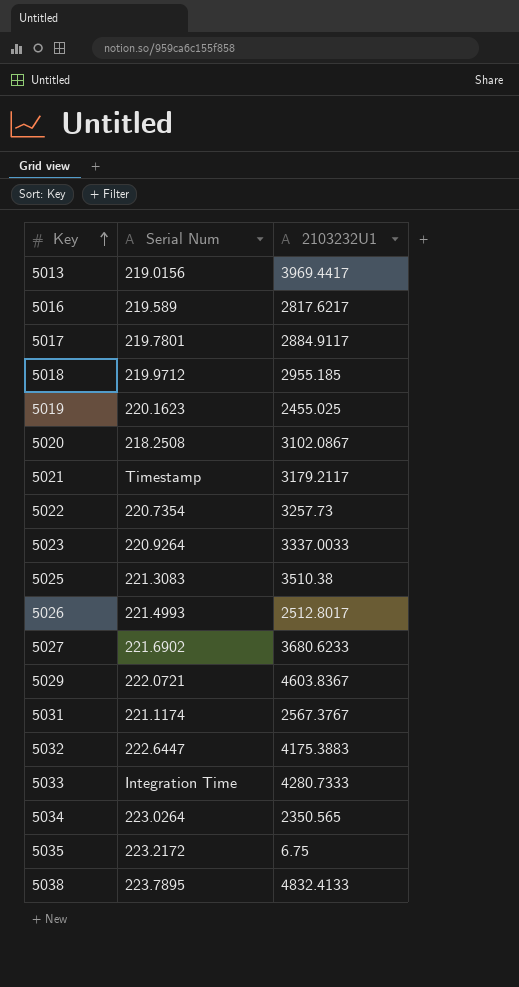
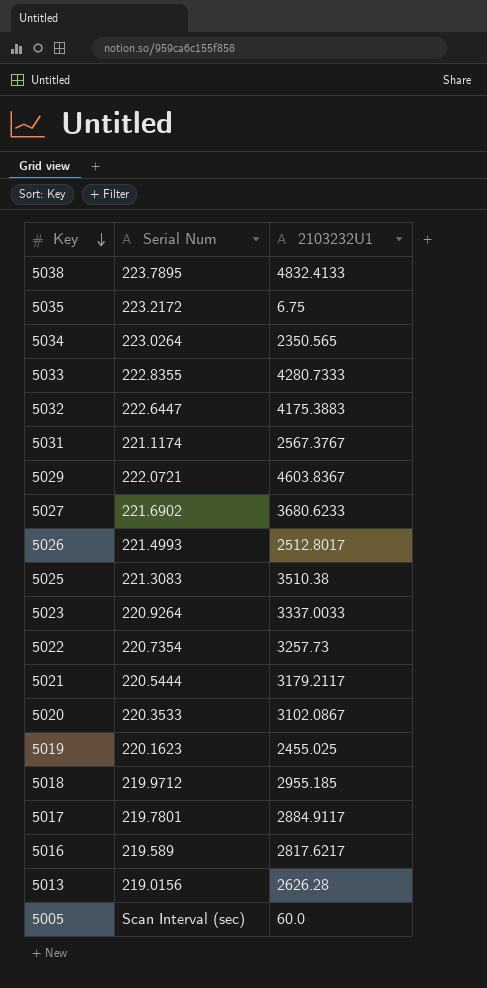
row order: Key ascending -> Key descending
5033 | Serial Num: Integration Time -> 222.8355
5021 | Serial Num: Timestamp -> 220.5444
5020 | Serial Num: 218.2508 -> 220.3533
5013 | 2103232U1: 3969.4417 -> 2626.28
row 5005: none -> Scan Interval (sec) | 60.0

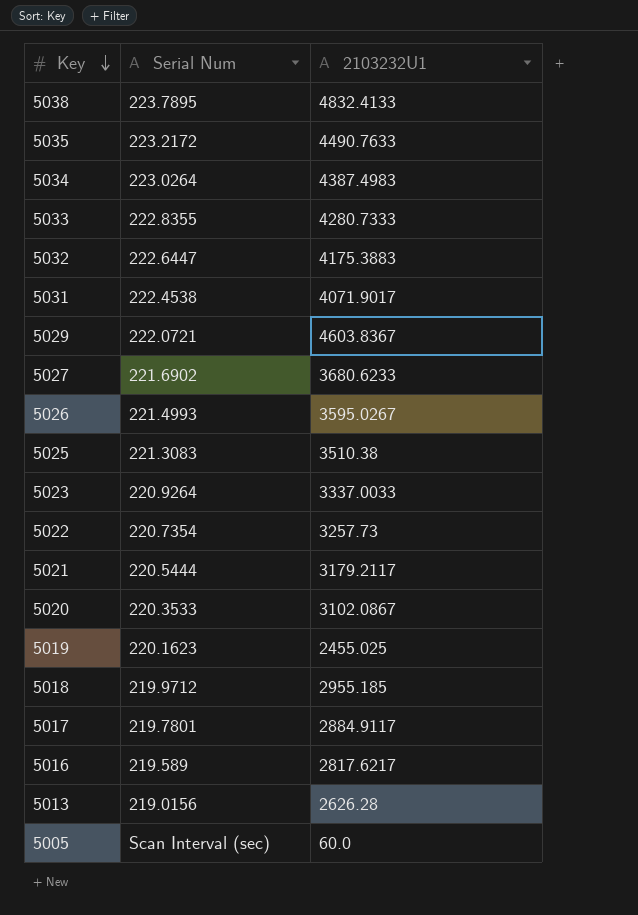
5035 | 2103232U1: 6.75 -> 4490.7633
5034 | 2103232U1: 2350.565 -> 4387.4983
5031 | Serial Num: 221.1174 -> 222.4538
5031 | 2103232U1: 2567.3767 -> 4071.9017
5026 | 2103232U1: 2512.8017 -> 3595.0267

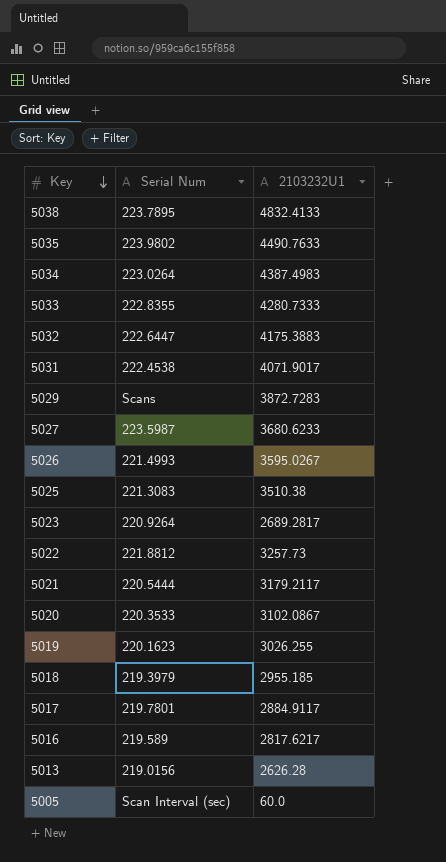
5035 | Serial Num: 223.2172 -> 223.9802
5029 | Serial Num: 222.0721 -> Scans
5029 | 2103232U1: 4603.8367 -> 3872.7283
5027 | Serial Num: 221.6902 -> 223.5987
5023 | 2103232U1: 3337.0033 -> 2689.2817
5022 | Serial Num: 220.7354 -> 221.8812
5019 | 2103232U1: 2455.025 -> 3026.255
5018 | Serial Num: 219.9712 -> 219.3979

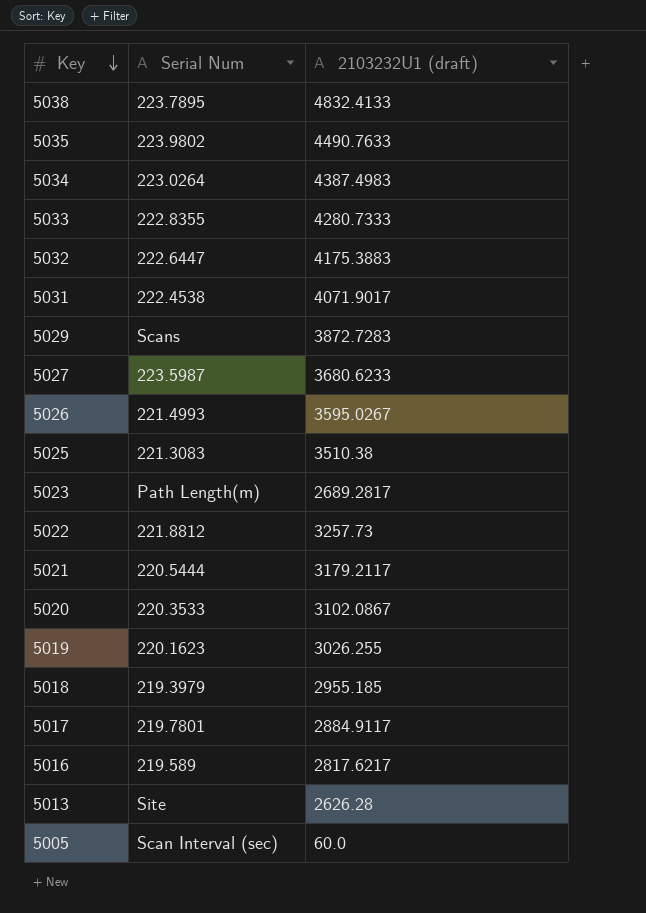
column name: 2103232U1 -> 2103232U1 (draft)
5023 | Serial Num: 220.9264 -> Path Length(m)
5013 | Serial Num: 219.0156 -> Site

